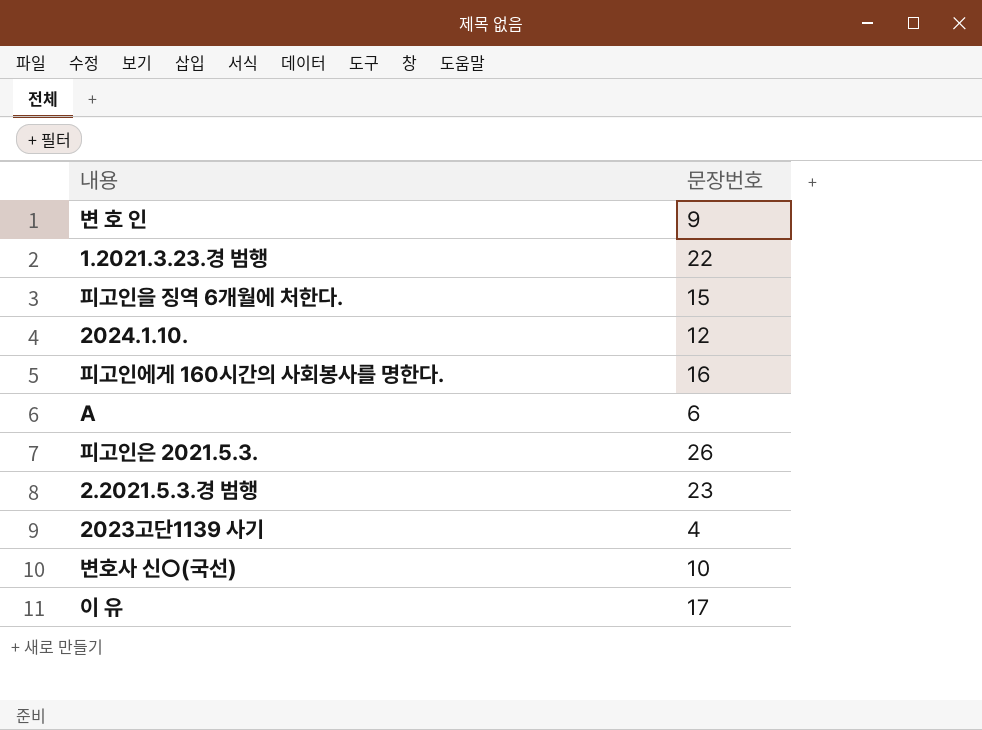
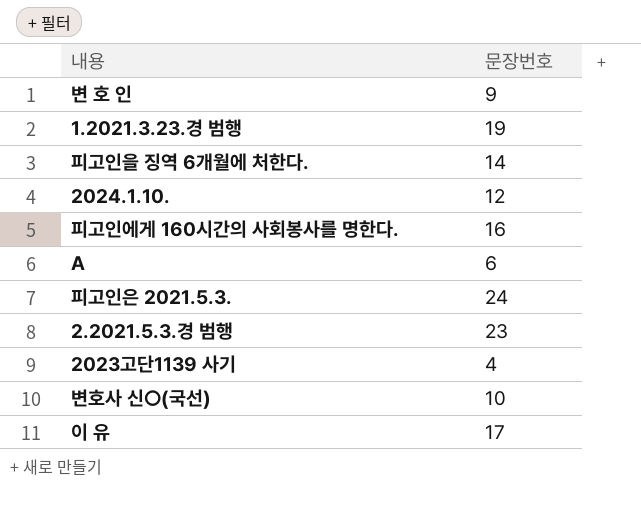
1.2021.3.23.경 범행 | 문장번호: 22 -> 19
피고인을 징역 6개월에 처한다. | 문장번호: 15 -> 14
피고인은 2021.5.3. | 문장번호: 26 -> 24

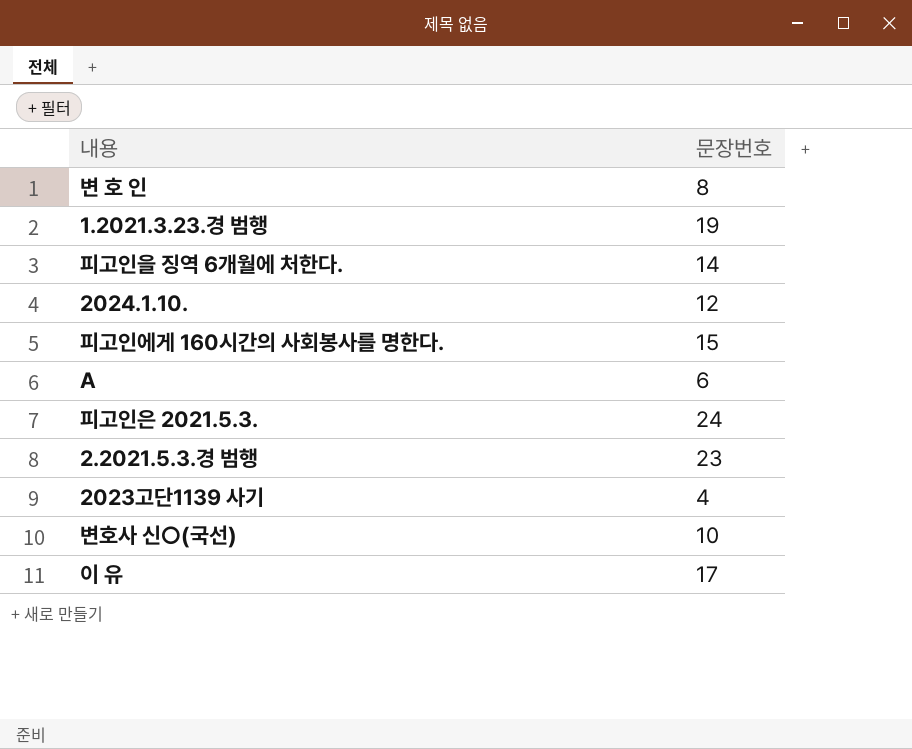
변 호 인 | 문장번호: 9 -> 8
피고인에게 160시간의 사회봉사를 명한다. | 문장번호: 16 -> 15

